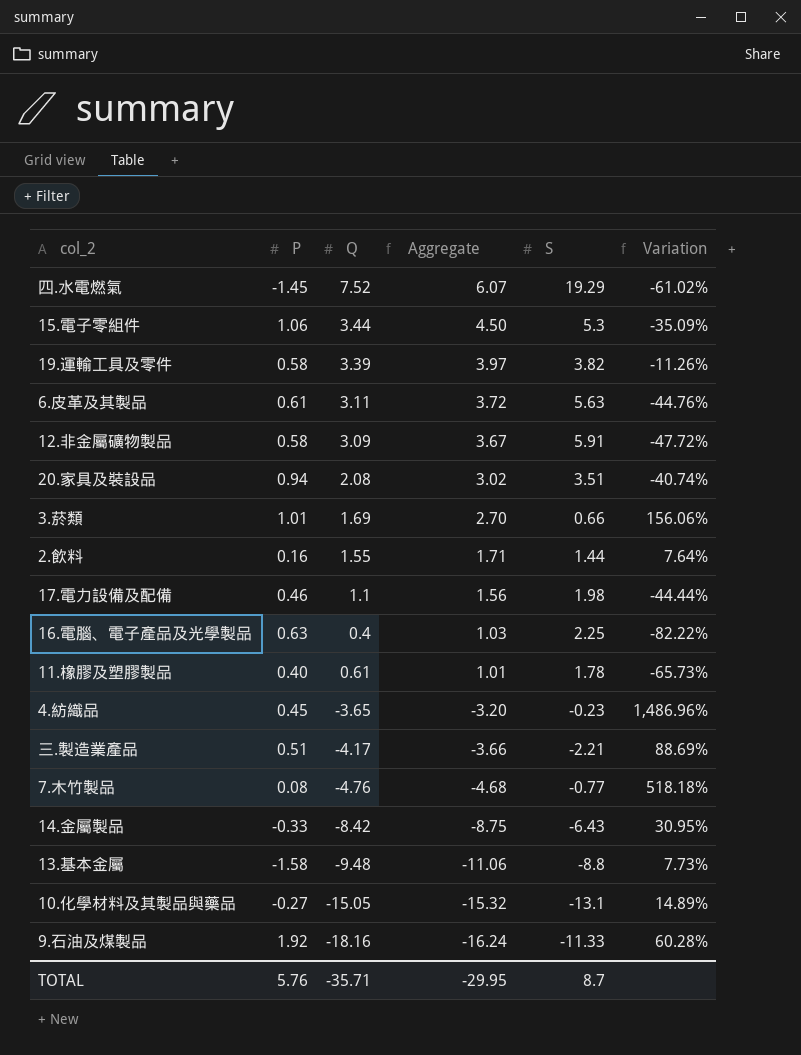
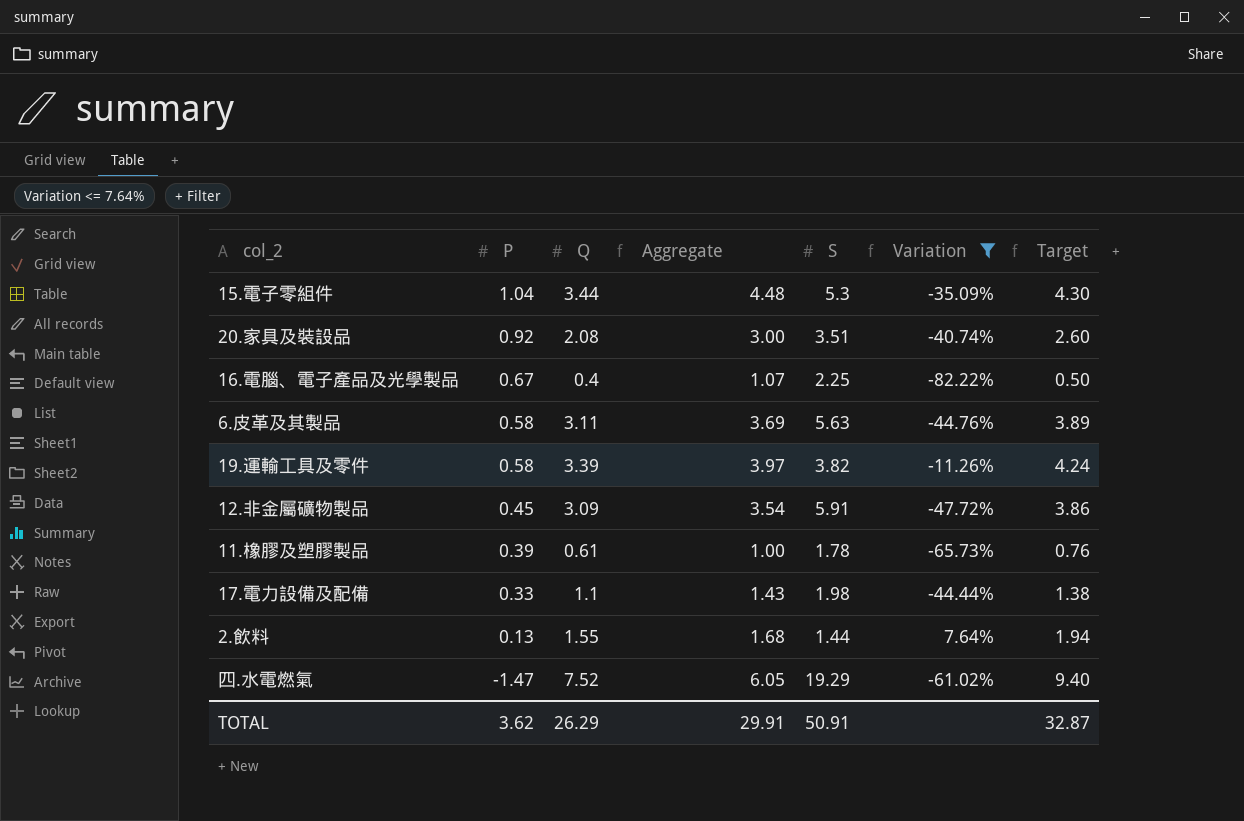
filter: none -> Variation <= 7.64%
row order: Aggregate descending -> P descending
column Target | formula: none -> [Q] * 1.25
15.電子零組件 | P: 1.06 -> 1.04
15.電子零組件 | Aggregate: 4.50 -> 4.48
20.家具及裝設品 | P: 0.94 -> 0.92
20.家具及裝設品 | Aggregate: 3.02 -> 3.00
16.電腦、電子產品及光學製品 | P: 0.63 -> 0.67
16.電腦、電子產品及光學製品 | Aggregate: 1.03 -> 1.07
6.皮革及其製品 | P: 0.61 -> 0.58
6.皮革及其製品 | Aggregate: 3.72 -> 3.69
12.非金屬礦物製品 | P: 0.58 -> 0.45
12.非金屬礦物製品 | Aggregate: 3.67 -> 3.54
11.橡膠及塑膠製品 | P: 0.40 -> 0.39
11.橡膠及塑膠製品 | Aggregate: 1.01 -> 1.00
17.電力設備及配備 | P: 0.46 -> 0.33
17.電力設備及配備 | Aggregate: 1.56 -> 1.43
2.飲料 | P: 0.16 -> 0.13
2.飲料 | Aggregate: 1.71 -> 1.68
四.水電燃氣 | P: -1.45 -> -1.47
四.水電燃氣 | Aggregate: 6.07 -> 6.05
TOTAL | P: 5.76 -> 3.62
TOTAL | Q: -35.71 -> 26.29
TOTAL | Aggregate: -29.95 -> 29.91
TOTAL | S: 8.7 -> 50.91

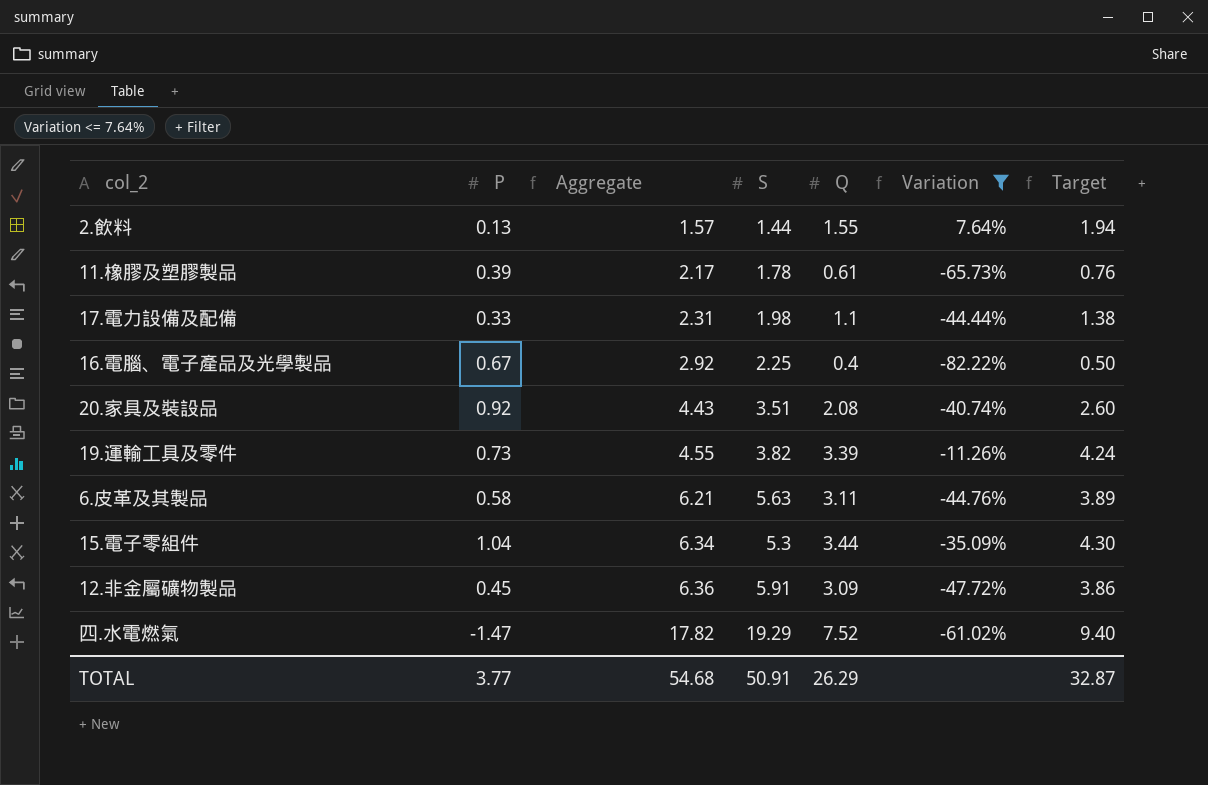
row order: P descending -> Aggregate ascending
column Aggregate | formula: [P] + [Q] -> [P] + [S]
column Q | position: 3 -> 5
19.運輸工具及零件 | P: 0.58 -> 0.73
TOTAL | P: 3.62 -> 3.77
TOTAL | Aggregate: 29.91 -> 54.68

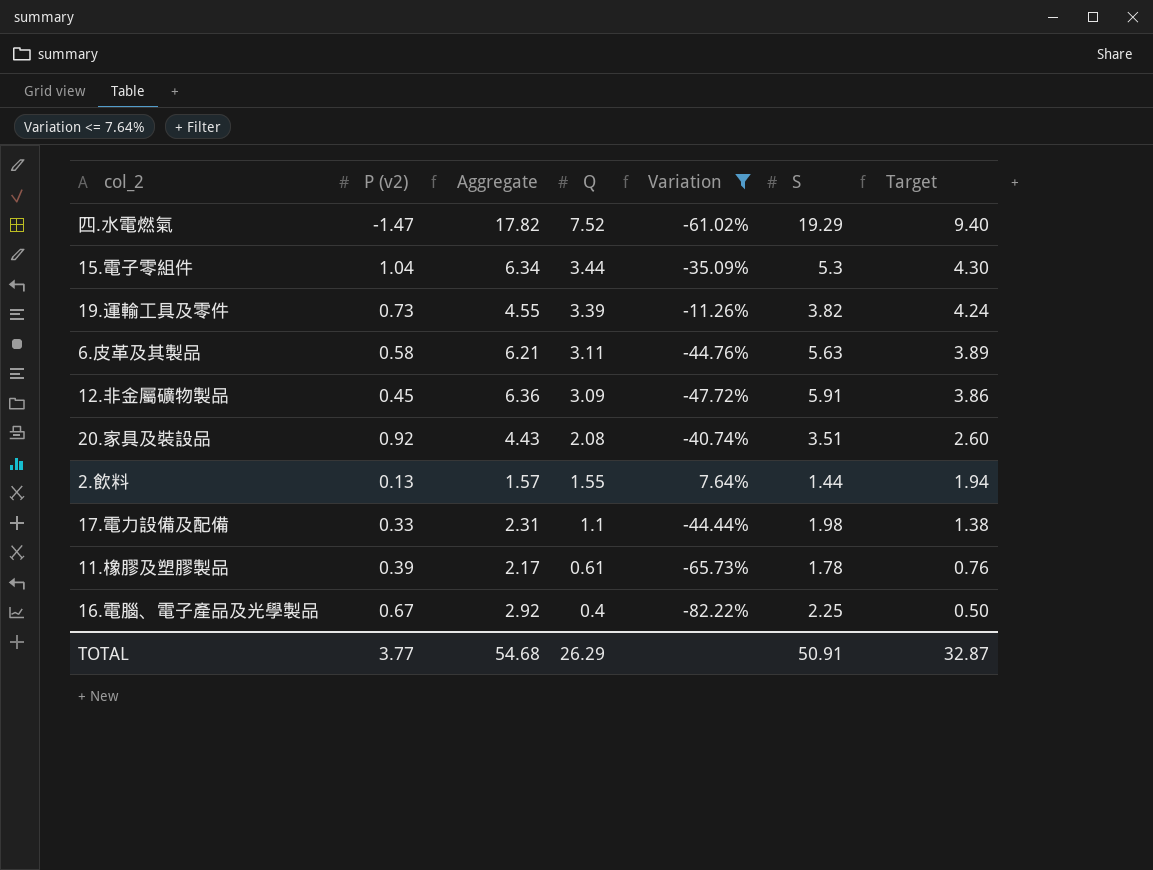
row order: Aggregate ascending -> Q descending
column name: P -> P (v2)
column S | position: 4 -> 6

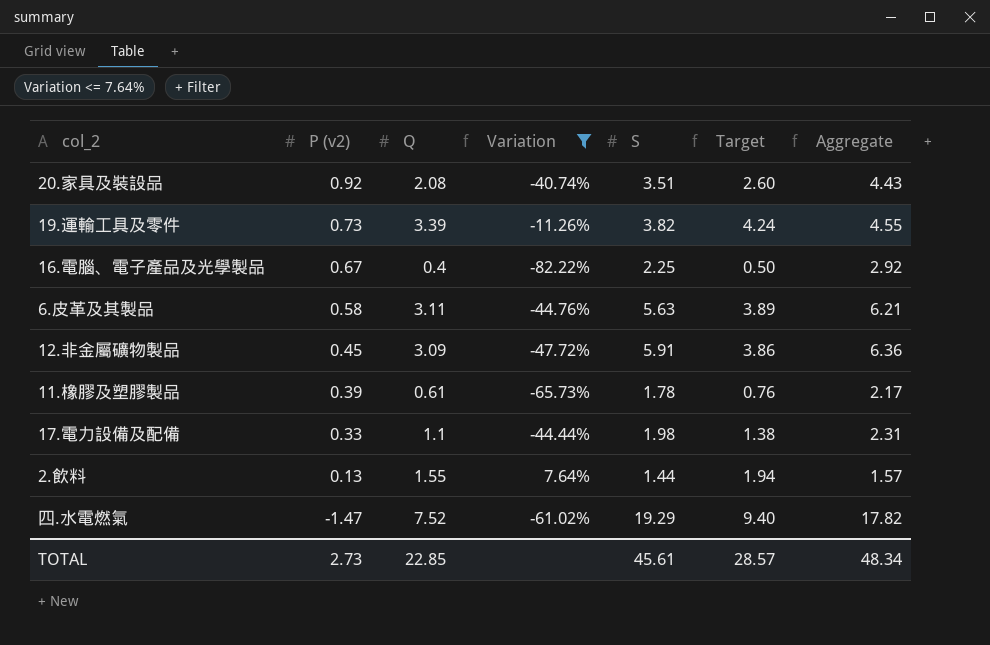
row order: Q descending -> P (v2) descending
column Aggregate | position: 3 -> 7
row 15.電子零組件: 1.04 | 6.34 | 3.44 | -35.09% | 5.3 | 4.30 -> none
TOTAL | P (v2): 3.77 -> 2.73
TOTAL | Q: 26.29 -> 22.85
TOTAL | S: 50.91 -> 45.61
TOTAL | Target: 32.87 -> 28.57
TOTAL | Aggregate: 54.68 -> 48.34

